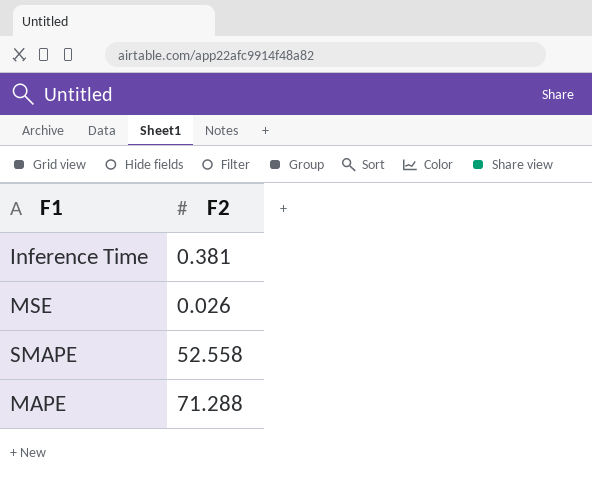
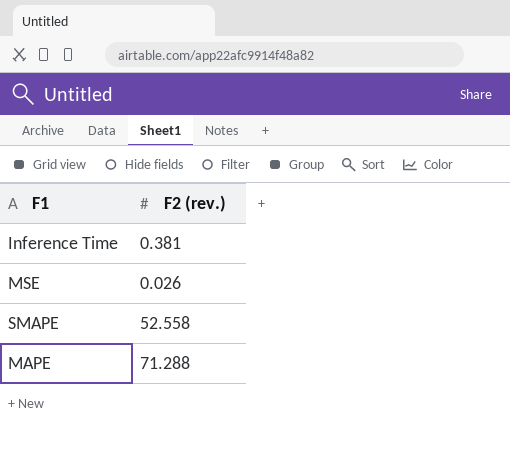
column name: F2 -> F2 (rev.)

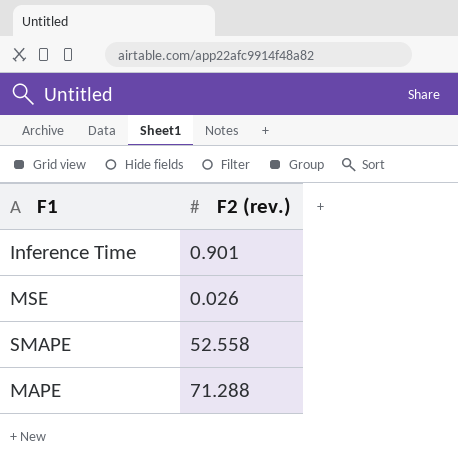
Inference Time | F2 (rev.): 0.381 -> 0.901

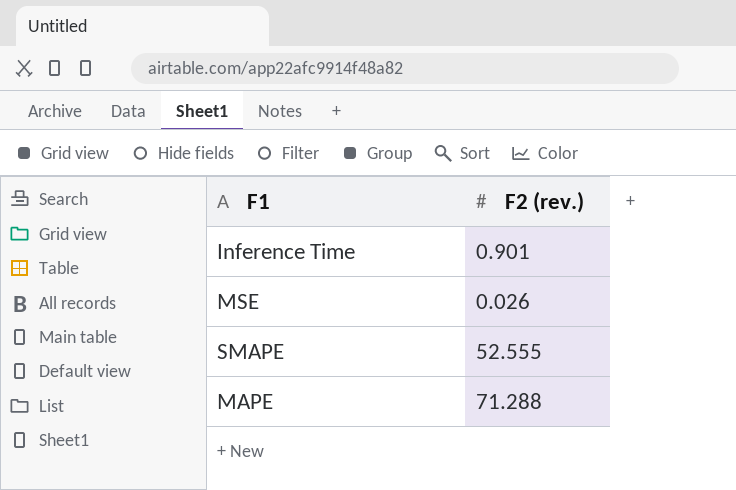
SMAPE | F2 (rev.): 52.558 -> 52.555

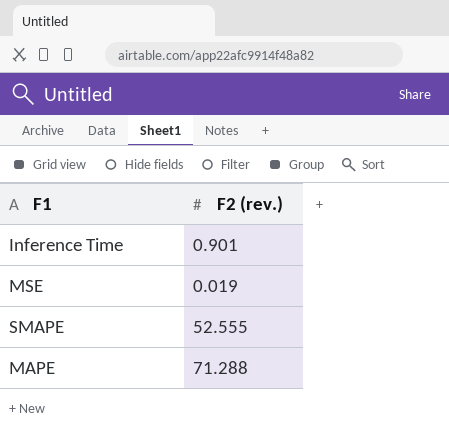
MSE | F2 (rev.): 0.026 -> 0.019

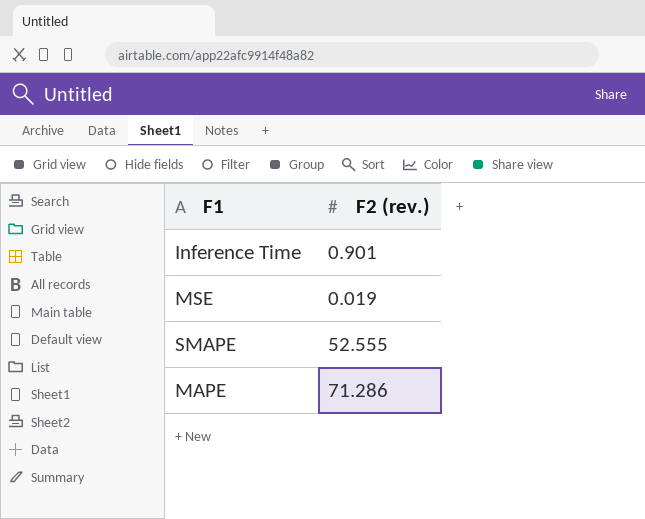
MAPE | F2 (rev.): 71.288 -> 71.286

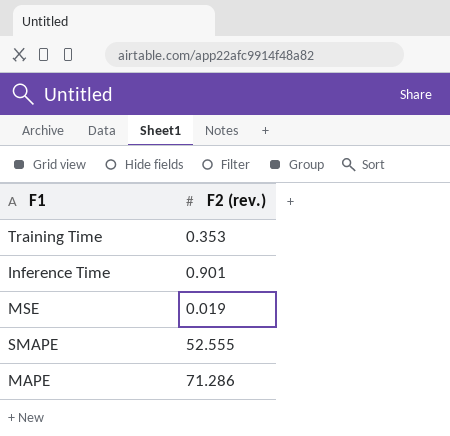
row Training Time: none -> 0.353

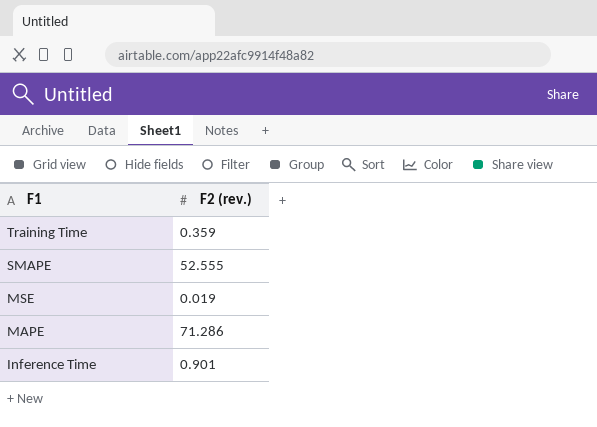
row order: none -> F1 descending
Training Time | F2 (rev.): 0.353 -> 0.359

